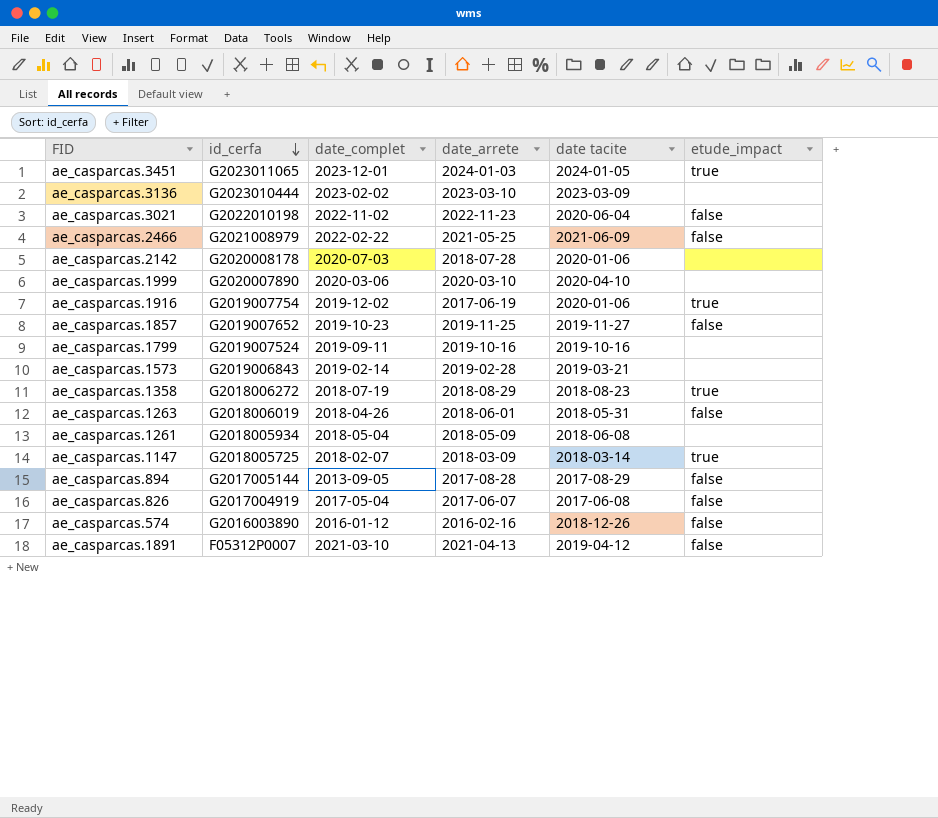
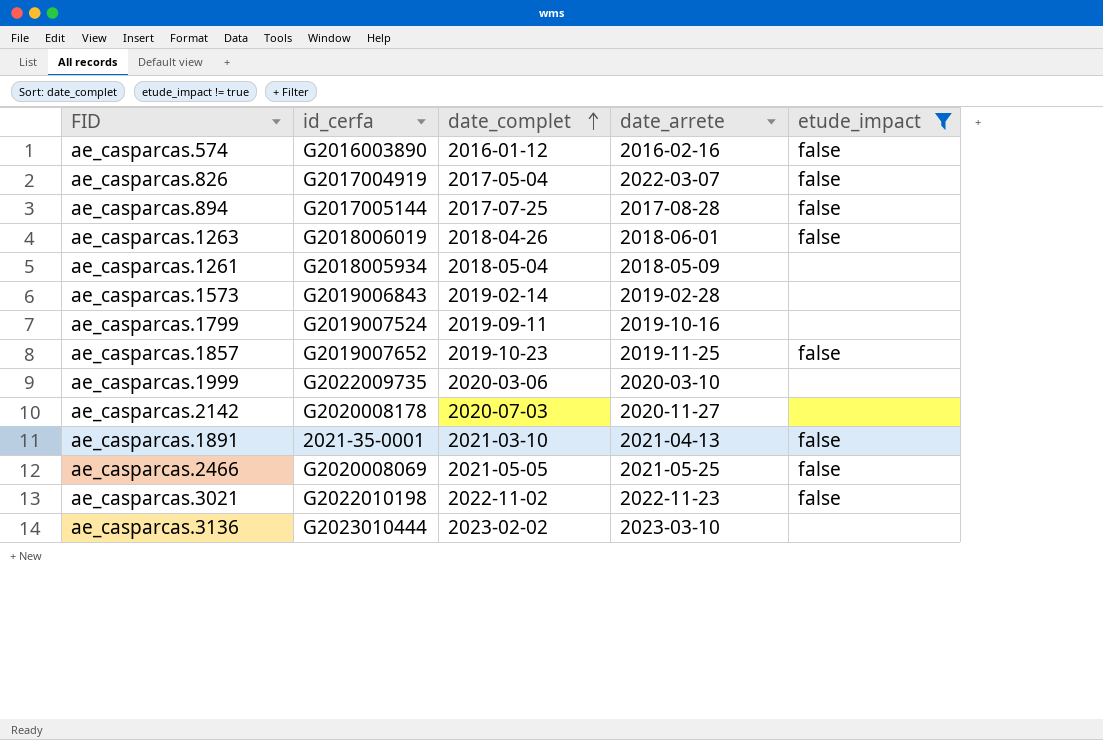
filter: none -> etude_impact != true
row order: id_cerfa descending -> date_complet ascending
column date tacite | position: 5 -> none
ae_casparcas.826 | date_arrete: 2017-06-07 -> 2022-03-07
ae_casparcas.894 | date_complet: 2013-09-05 -> 2017-07-25
ae_casparcas.1999 | id_cerfa: G2020007890 -> G2022009735
ae_casparcas.2142 | date_arrete: 2018-07-28 -> 2020-11-27
ae_casparcas.1891 | id_cerfa: F05312P0007 -> 2021-35-0001
ae_casparcas.2466 | id_cerfa: G2021008979 -> G2020008069
ae_casparcas.2466 | date_complet: 2022-02-22 -> 2021-05-05

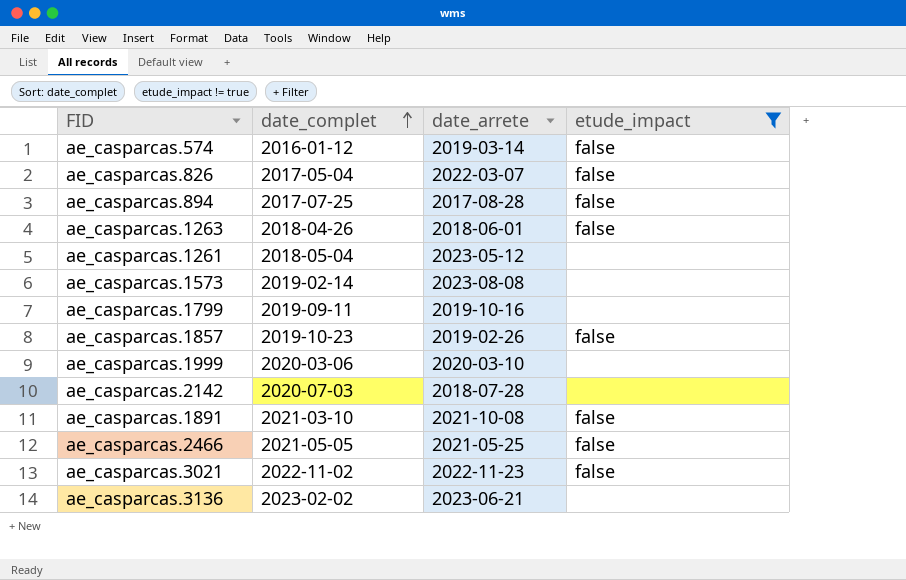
column id_cerfa | position: 2 -> none
ae_casparcas.574 | date_arrete: 2016-02-16 -> 2019-03-14
ae_casparcas.1261 | date_arrete: 2018-05-09 -> 2023-05-12
ae_casparcas.1573 | date_arrete: 2019-02-28 -> 2023-08-08
ae_casparcas.1857 | date_arrete: 2019-11-25 -> 2019-02-26
ae_casparcas.2142 | date_arrete: 2020-11-27 -> 2018-07-28
ae_casparcas.1891 | date_arrete: 2021-04-13 -> 2021-10-08
ae_casparcas.3136 | date_arrete: 2023-03-10 -> 2023-06-21

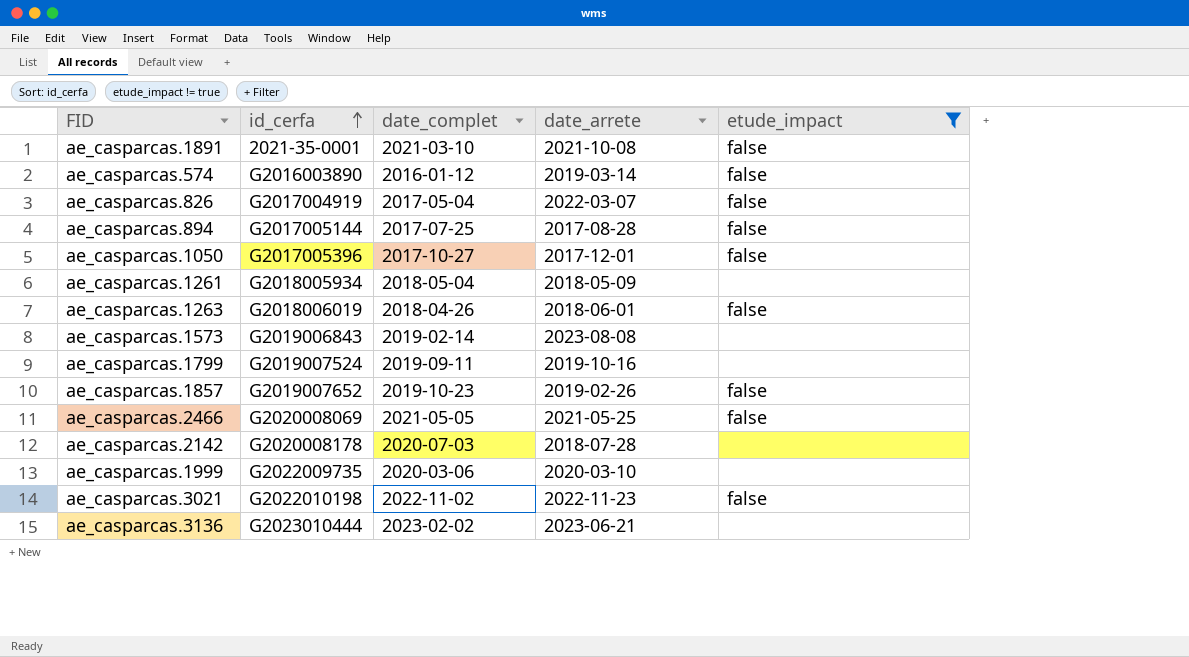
row order: date_complet ascending -> id_cerfa ascending
column id_cerfa | position: none -> 2
row ae_casparcas.1050: none -> G2017005396 | 2017-10-27 | 2017-12-01 | false
ae_casparcas.1261 | date_arrete: 2023-05-12 -> 2018-05-09

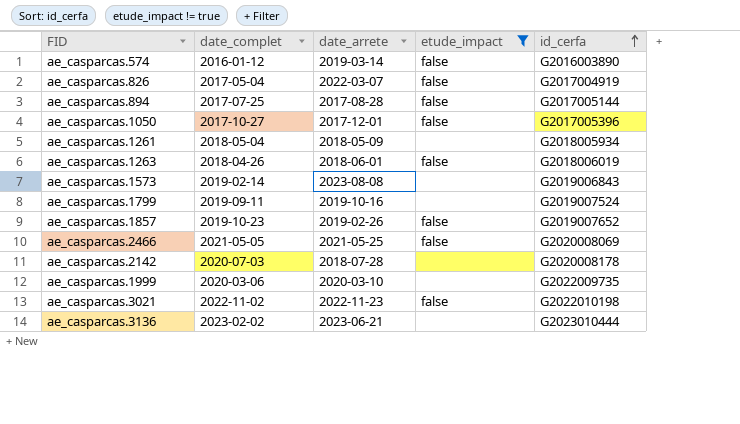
column id_cerfa | position: 2 -> 5
row ae_casparcas.1891: 2021-35-0001 | 2021-03-10 | 2021-10-08 | false -> none

